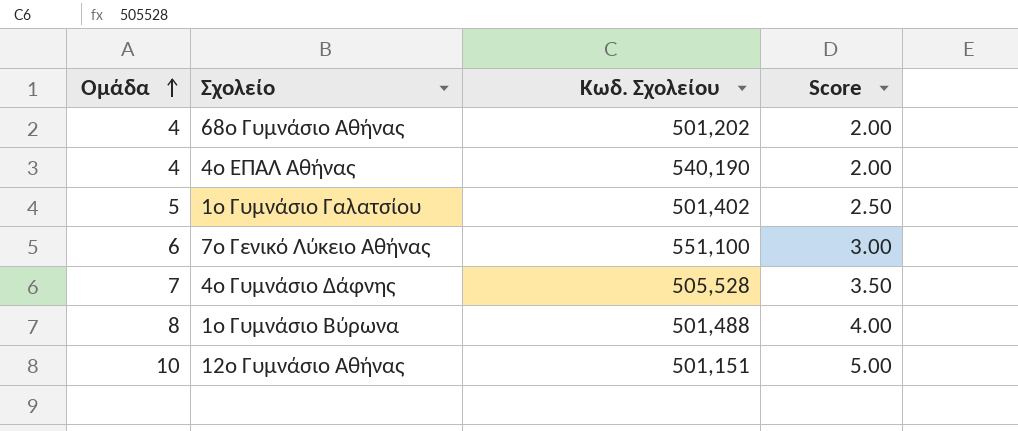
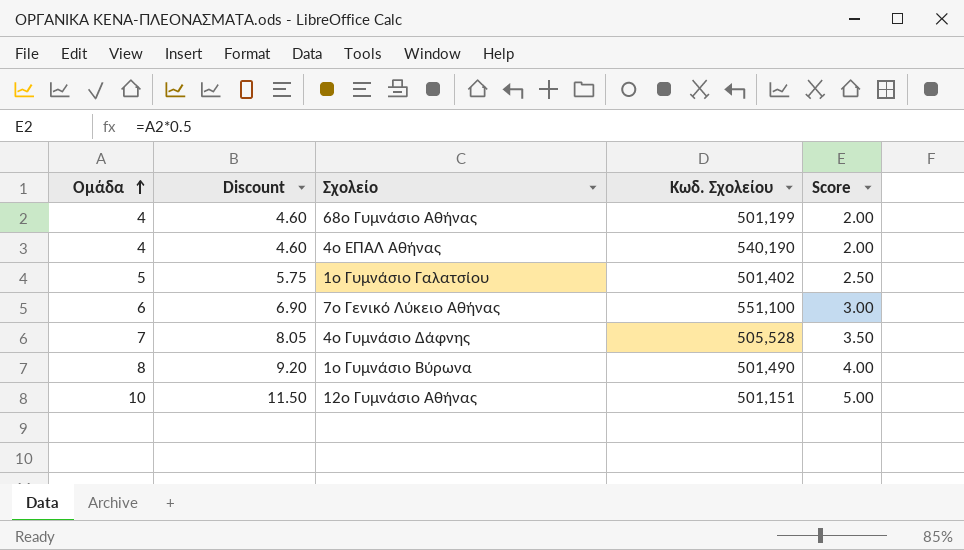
column Discount | formula: none -> [Ομάδα] * 1.15
68ο Γυμνάσιο Αθήνας | Κωδ. Σχολείου: 501,202 -> 501,199
1ο Γυμνάσιο Βύρωνα | Κωδ. Σχολείου: 501,488 -> 501,490

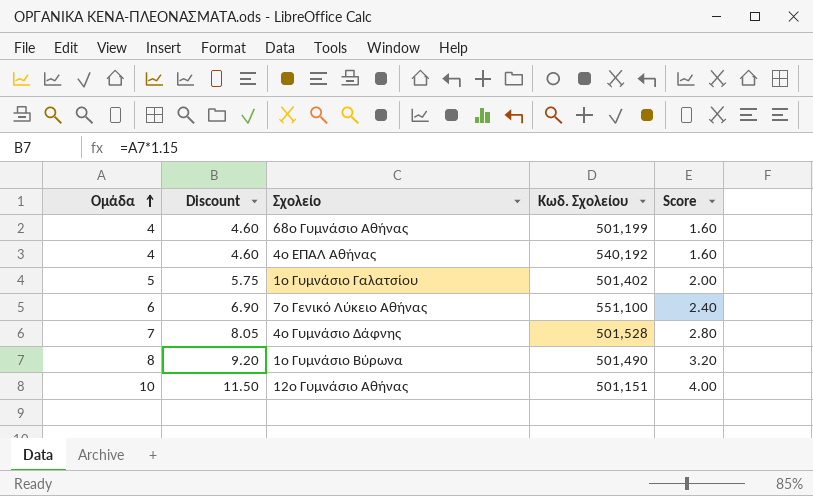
column Score | formula: [Ομάδα] * 0.5 -> [Ομάδα] * 0.4
4ο ΕΠΑΛ Αθήνας | Κωδ. Σχολείου: 540,190 -> 540,192
4ο Γυμνάσιο Δάφνης | Κωδ. Σχολείου: 505,528 -> 501,528

